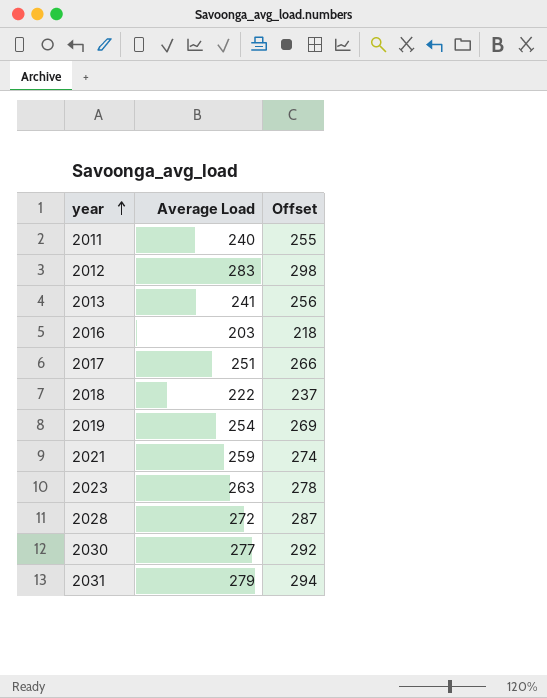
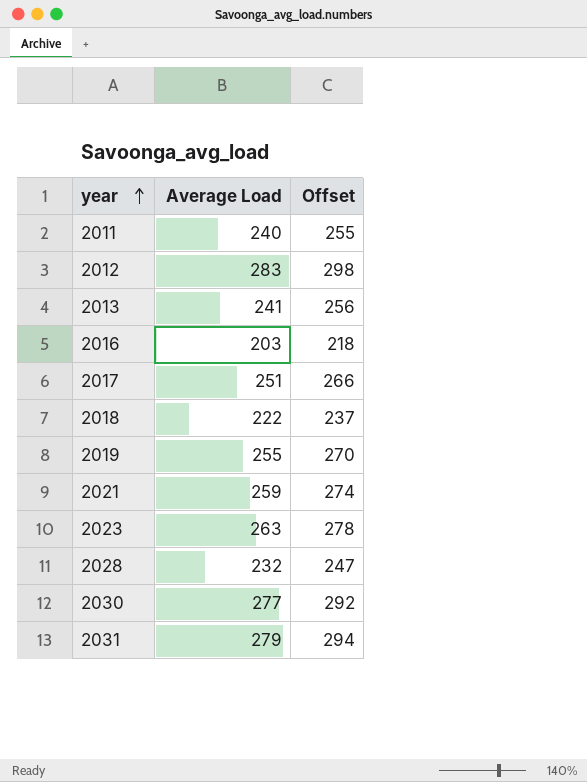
2019 | Average Load: 254 -> 255
2019 | Offset: 269 -> 270
2028 | Average Load: 272 -> 232
2028 | Offset: 287 -> 247

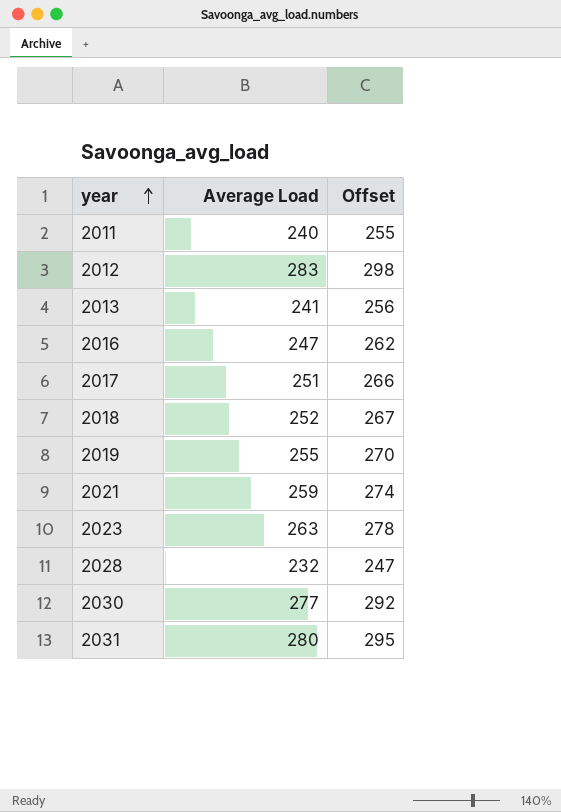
2016 | Average Load: 203 -> 247
2016 | Offset: 218 -> 262
2018 | Average Load: 222 -> 252
2018 | Offset: 237 -> 267
2031 | Average Load: 279 -> 280
2031 | Offset: 294 -> 295

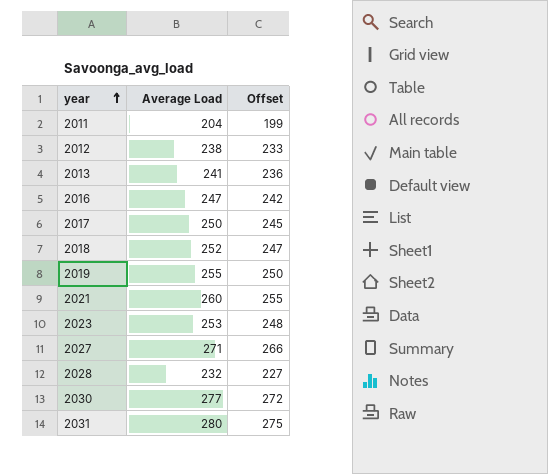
column Offset | formula: [Average Load] + 15 -> [Average Load] - 5
2011 | Average Load: 240 -> 204
2012 | Average Load: 283 -> 238
2017 | Average Load: 251 -> 250
2021 | Average Load: 259 -> 260
2023 | Average Load: 263 -> 253
row 2027: none -> 271 | 266

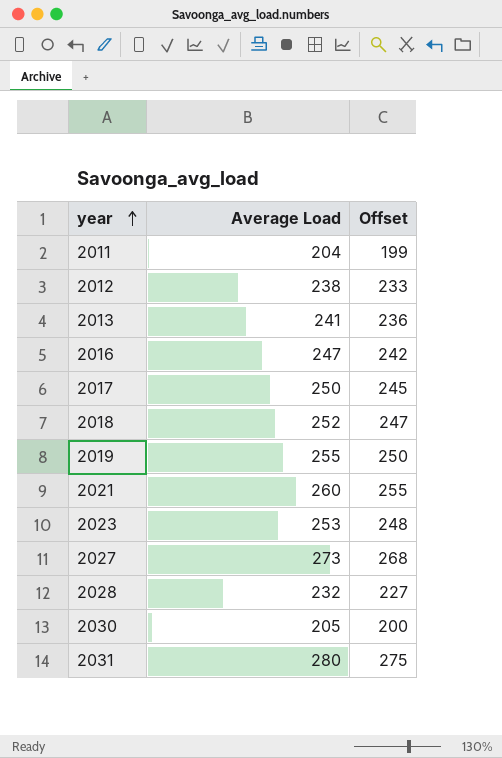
2027 | Average Load: 271 -> 273
2027 | Offset: 266 -> 268
2030 | Average Load: 277 -> 205
2030 | Offset: 272 -> 200

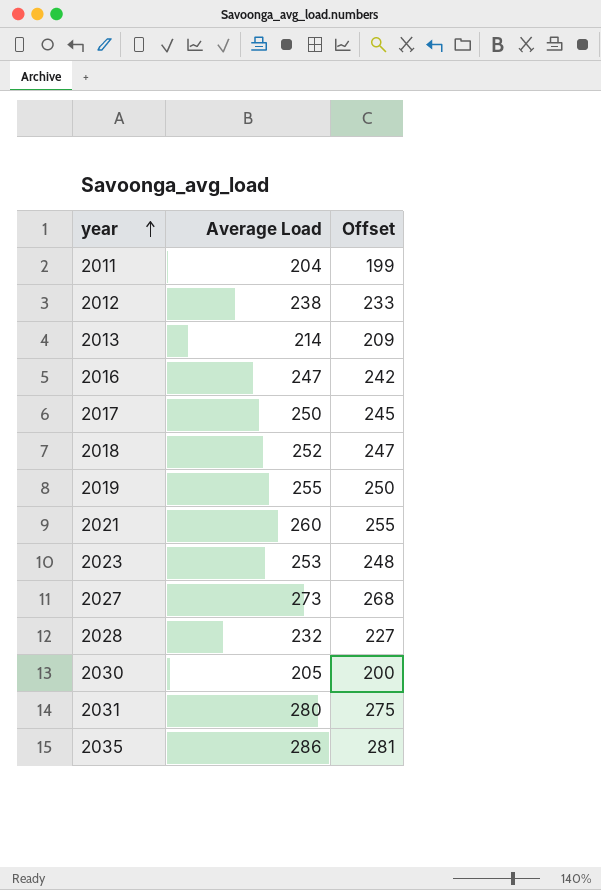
2013 | Average Load: 241 -> 214
2013 | Offset: 236 -> 209
row 2035: none -> 286 | 281

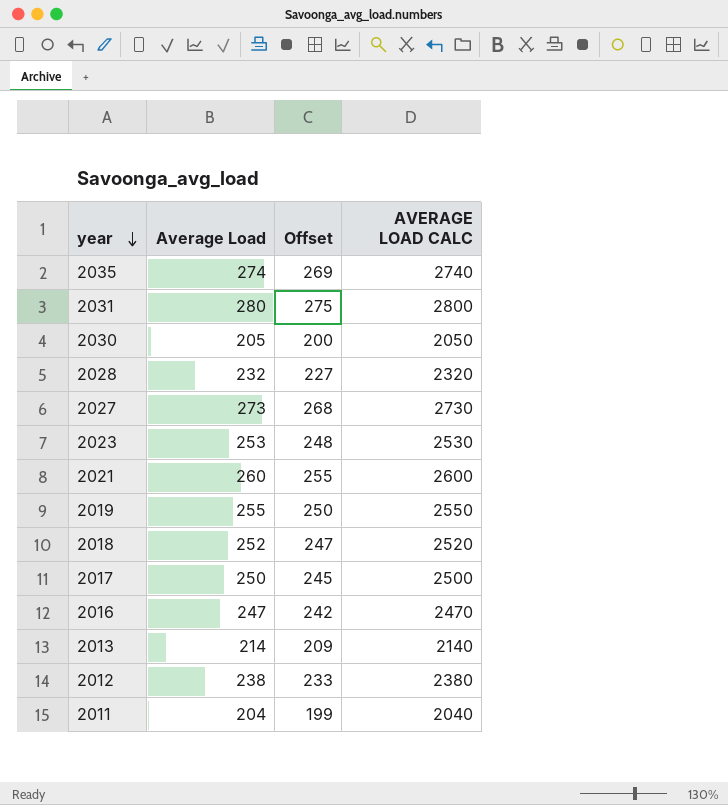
row order: year ascending -> year descending
column AVERAGE LOAD CALC | formula: none -> [Average Load] * 10
2035 | Average Load: 286 -> 274
2035 | Offset: 281 -> 269

